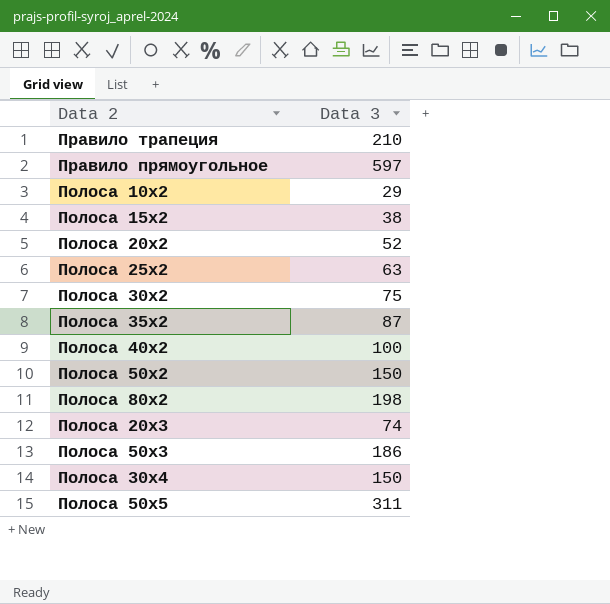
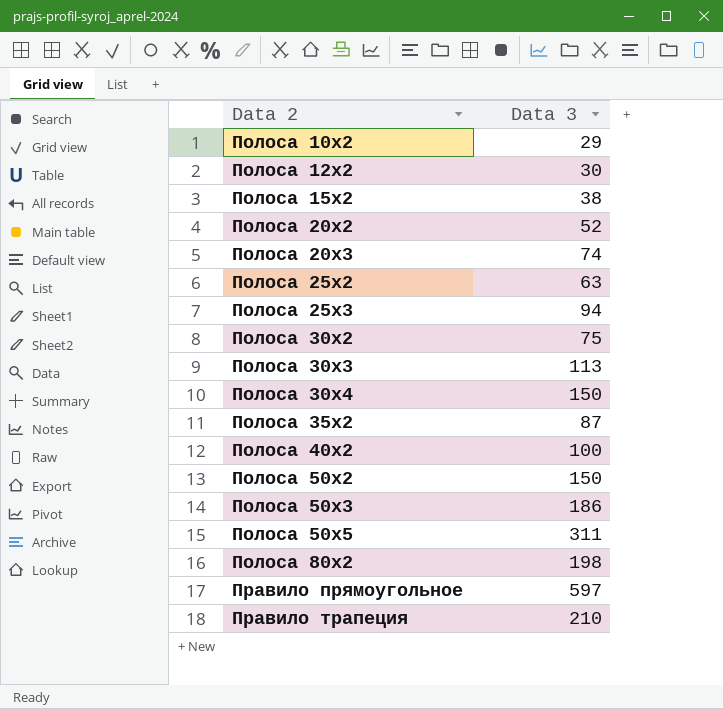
row order: none -> Data 2 ascending
row Полоса 12х2: none -> 30
row Полоса 25х3: none -> 94
row Полоса 30х3: none -> 113

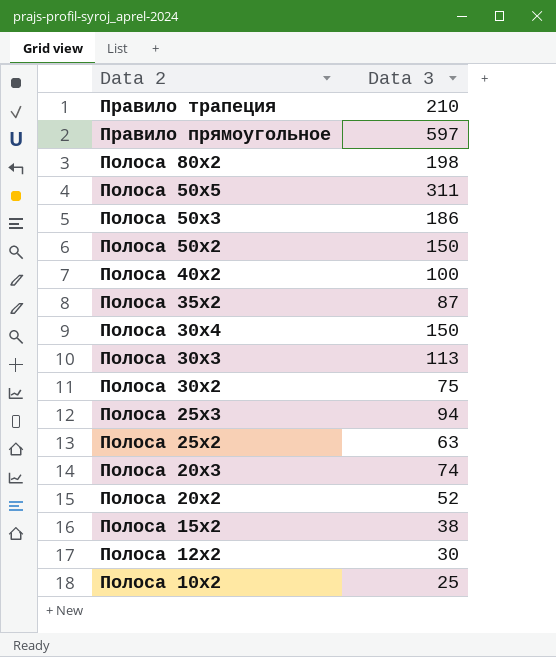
row order: Data 2 ascending -> Data 2 descending
Полоса 10х2 | Data 3: 29 -> 25

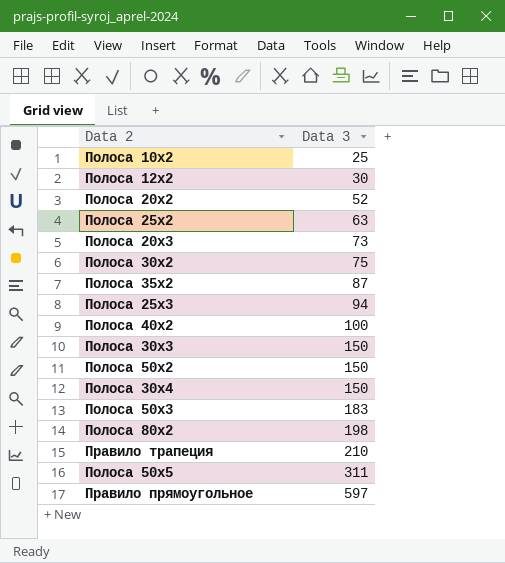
row order: Data 2 descending -> Data 3 ascending
row Полоса 15х2: 38 -> none
Полоса 20х3 | Data 3: 74 -> 73
Полоса 30х3 | Data 3: 113 -> 150
Полоса 50х3 | Data 3: 186 -> 183

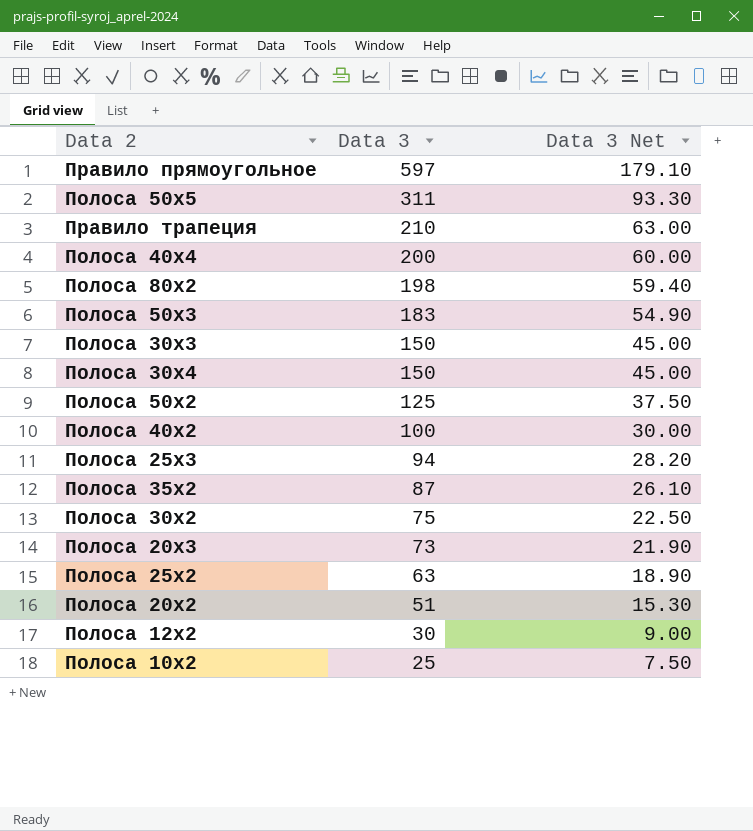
row order: Data 3 ascending -> Data 3 descending
column Data 3 Net | formula: none -> [Data 3] * 0.3
row Полоса 40х4: none -> 200 | 60.00
Полоса 50х2 | Data 3: 150 -> 125
Полоса 20х2 | Data 3: 52 -> 51

